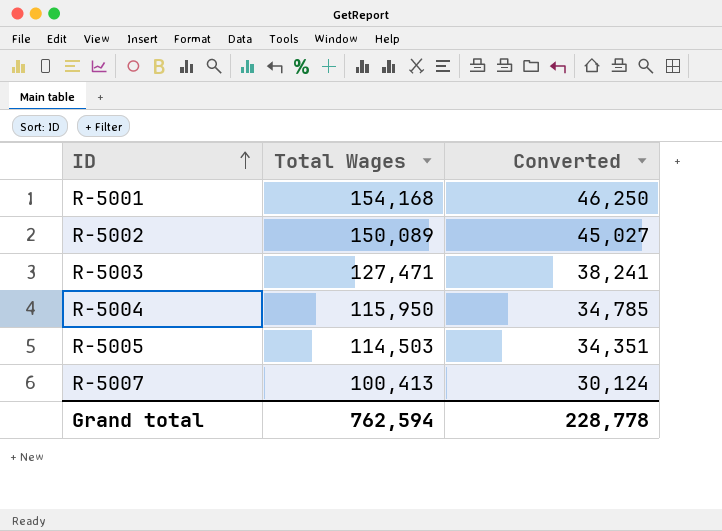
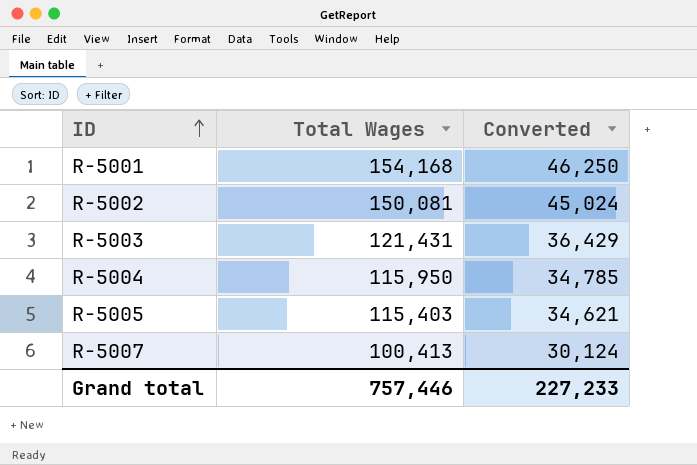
R-5002 | Total Wages: 150,089 -> 150,081
R-5002 | Converted: 45,027 -> 45,024
R-5003 | Total Wages: 127,471 -> 121,431
R-5003 | Converted: 38,241 -> 36,429
R-5005 | Total Wages: 114,503 -> 115,403
R-5005 | Converted: 34,351 -> 34,621
Grand total | Total Wages: 762,594 -> 757,446
Grand total | Converted: 228,778 -> 227,233

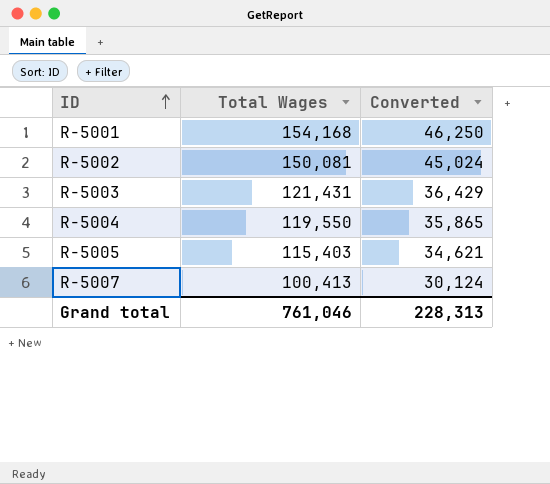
R-5004 | Total Wages: 115,950 -> 119,550
R-5004 | Converted: 34,785 -> 35,865
Grand total | Total Wages: 757,446 -> 761,046
Grand total | Converted: 227,233 -> 228,313

